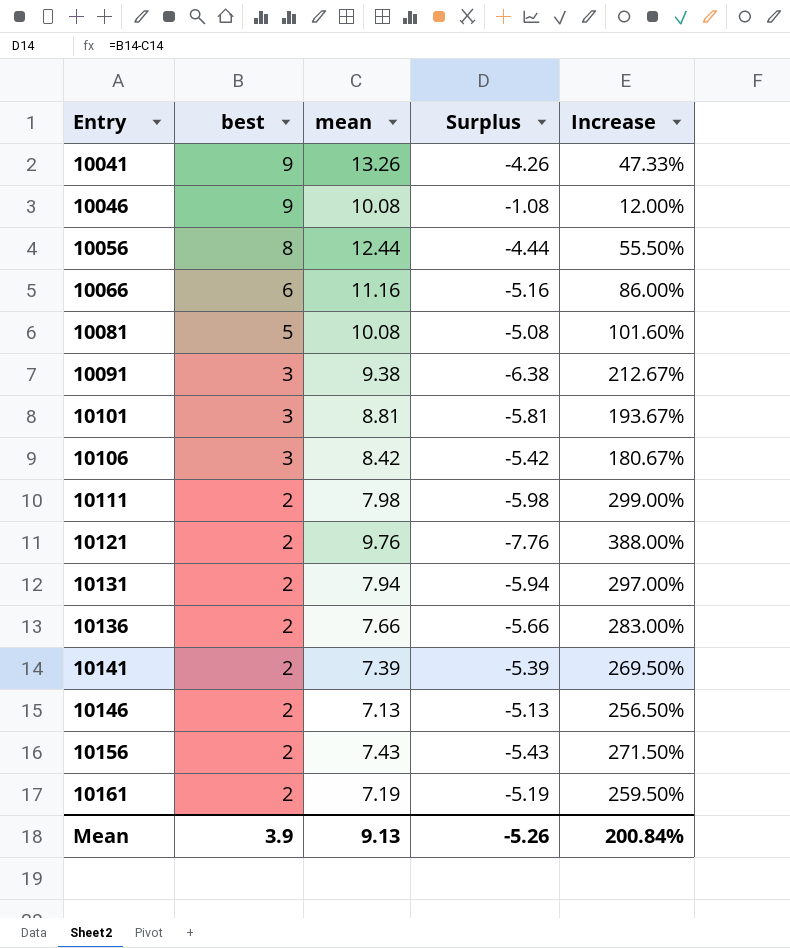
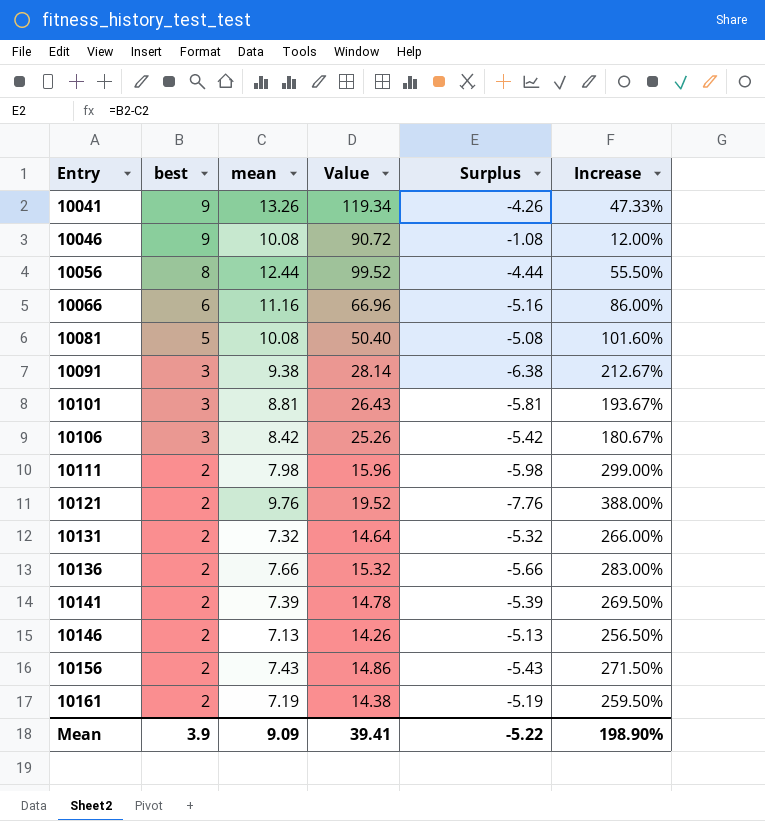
column Value | formula: none -> [best] * [mean]
10131 | mean: 7.94 -> 7.32
10131 | Surplus: -5.94 -> -5.32
10131 | Increase: 297.00% -> 266.00%
Mean | mean: 9.13 -> 9.09
Mean | Surplus: -5.26 -> -5.22
Mean | Increase: 200.84% -> 198.90%

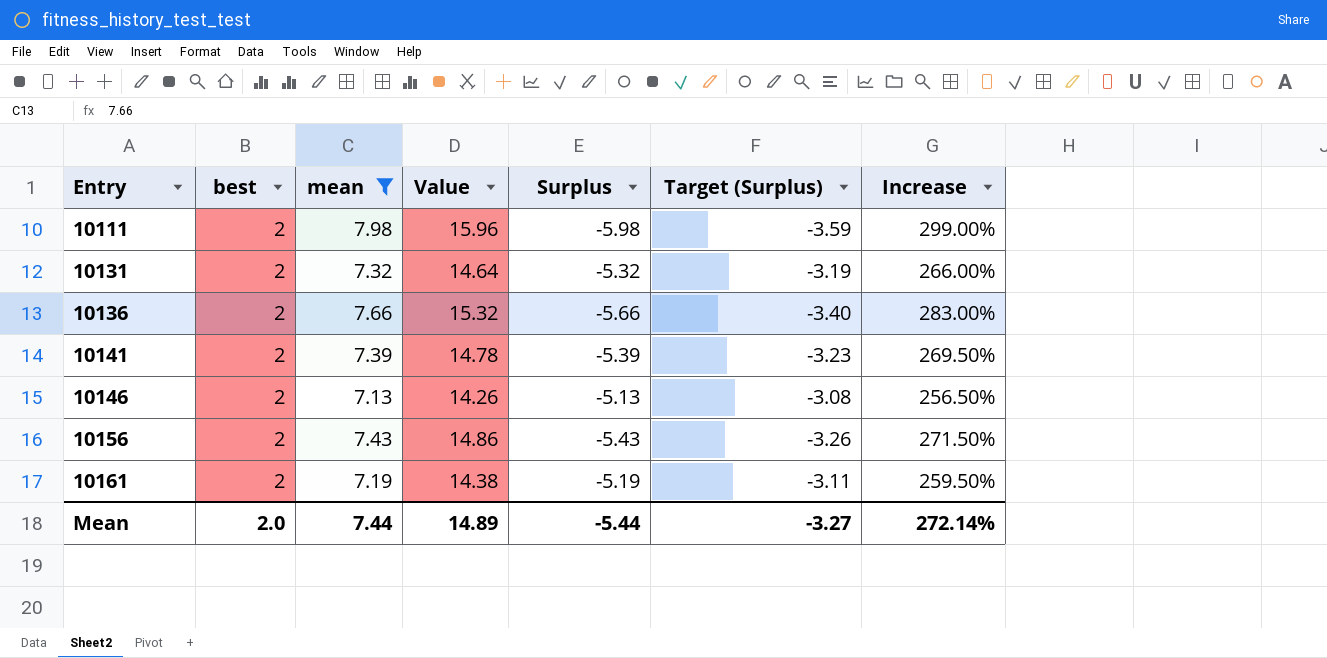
filter: none -> mean <= 7.98
column Target (Surplus) | formula: none -> [Surplus] * 0.6
Mean | best: 3.9 -> 2.0
Mean | mean: 9.09 -> 7.44
Mean | Value: 39.41 -> 14.89
Mean | Surplus: -5.22 -> -5.44
Mean | Increase: 198.90% -> 272.14%

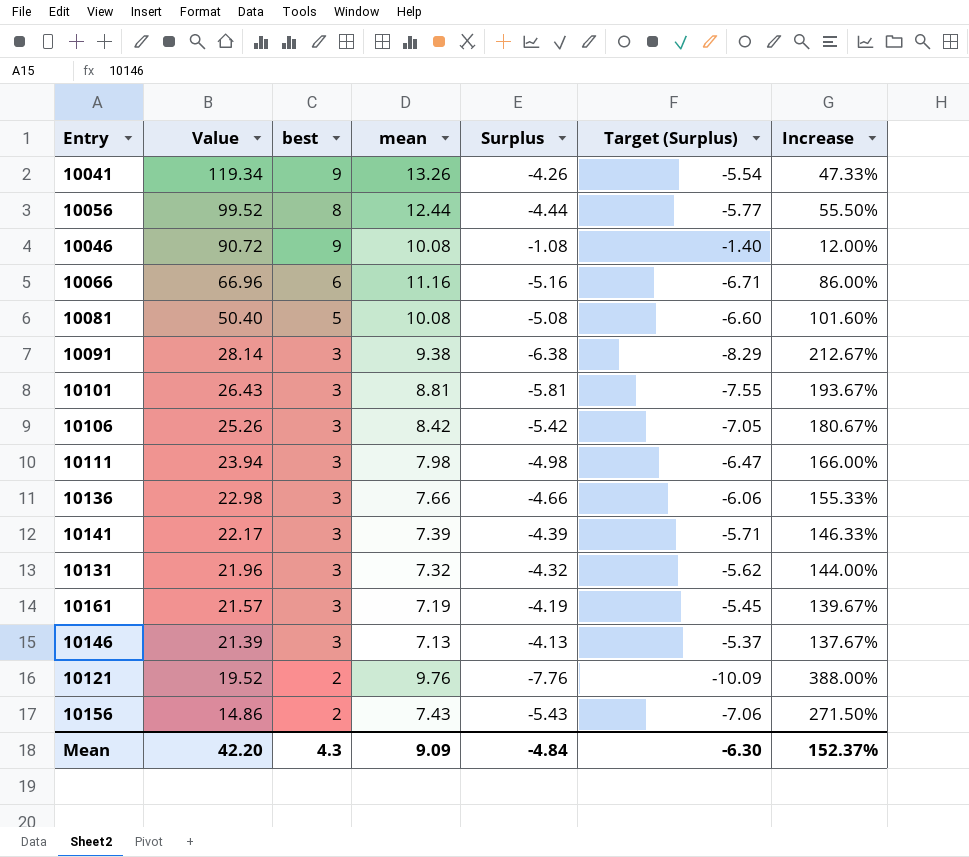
filter: mean <= 7.98 -> none
row order: Entry ascending -> Value descending
column Value | position: 4 -> 2
column Target (Surplus) | formula: [Surplus] * 0.6 -> [Surplus] * 1.3
10111 | Value: 15.96 -> 23.94
10111 | best: 2 -> 3
10111 | Surplus: -5.98 -> -4.98
10111 | Increase: 299.00% -> 166.00%
10136 | Value: 15.32 -> 22.98
10136 | best: 2 -> 3
10136 | Surplus: -5.66 -> -4.66
10136 | Increase: 283.00% -> 155.33%
10141 | Value: 14.78 -> 22.17
10141 | best: 2 -> 3
10141 | Surplus: -5.39 -> -4.39
10141 | Increase: 269.50% -> 146.33%
10131 | Value: 14.64 -> 21.96
10131 | best: 2 -> 3
10131 | Surplus: -5.32 -> -4.32
10131 | Increase: 266.00% -> 144.00%
10161 | Value: 14.38 -> 21.57
10161 | best: 2 -> 3
10161 | Surplus: -5.19 -> -4.19
10161 | Increase: 259.50% -> 139.67%
10146 | Value: 14.26 -> 21.39
10146 | best: 2 -> 3
10146 | Surplus: -5.13 -> -4.13
10146 | Increase: 256.50% -> 137.67%
Mean | Value: 14.89 -> 42.20
Mean | best: 2.0 -> 4.3
Mean | mean: 7.44 -> 9.09
Mean | Surplus: -5.44 -> -4.84
Mean | Target (Surplus): -3.27 -> -6.30
Mean | Increase: 272.14% -> 152.37%

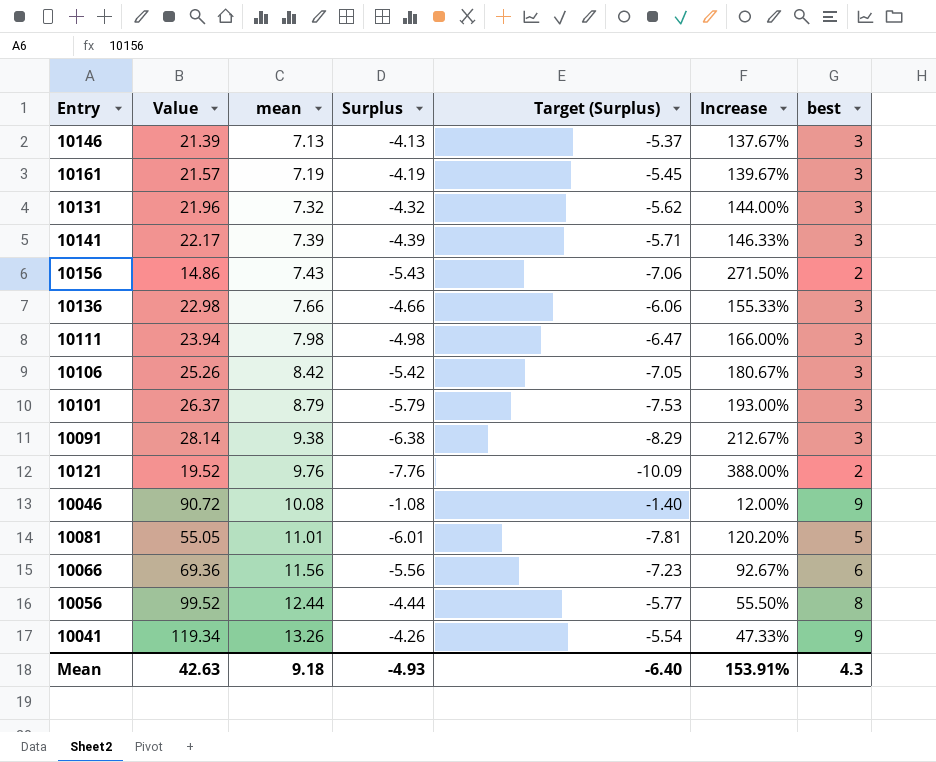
row order: Value descending -> mean ascending
column best | position: 3 -> 7
10101 | Value: 26.43 -> 26.37
10101 | mean: 8.81 -> 8.79
10101 | Surplus: -5.81 -> -5.79
10101 | Target (Surplus): -7.55 -> -7.53
10101 | Increase: 193.67% -> 193.00%
10081 | Value: 50.40 -> 55.05
10081 | mean: 10.08 -> 11.01
10081 | Surplus: -5.08 -> -6.01
10081 | Target (Surplus): -6.60 -> -7.81
10081 | Increase: 101.60% -> 120.20%
10066 | Value: 66.96 -> 69.36
10066 | mean: 11.16 -> 11.56
10066 | Surplus: -5.16 -> -5.56
10066 | Target (Surplus): -6.71 -> -7.23
10066 | Increase: 86.00% -> 92.67%
Mean | Value: 42.20 -> 42.63
Mean | mean: 9.09 -> 9.18
Mean | Surplus: -4.84 -> -4.93
Mean | Target (Surplus): -6.30 -> -6.40
Mean | Increase: 152.37% -> 153.91%

